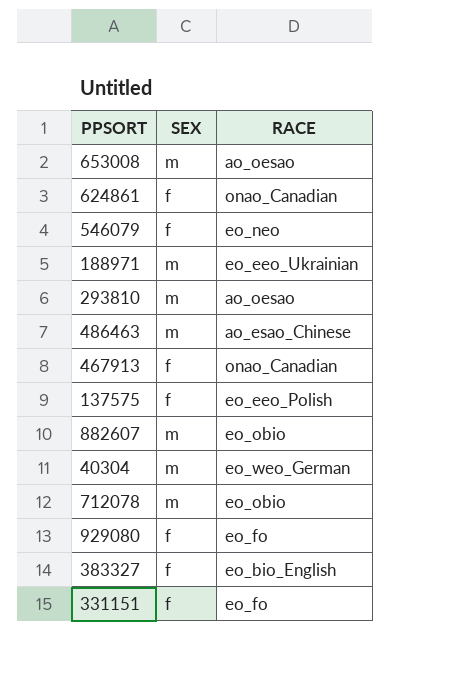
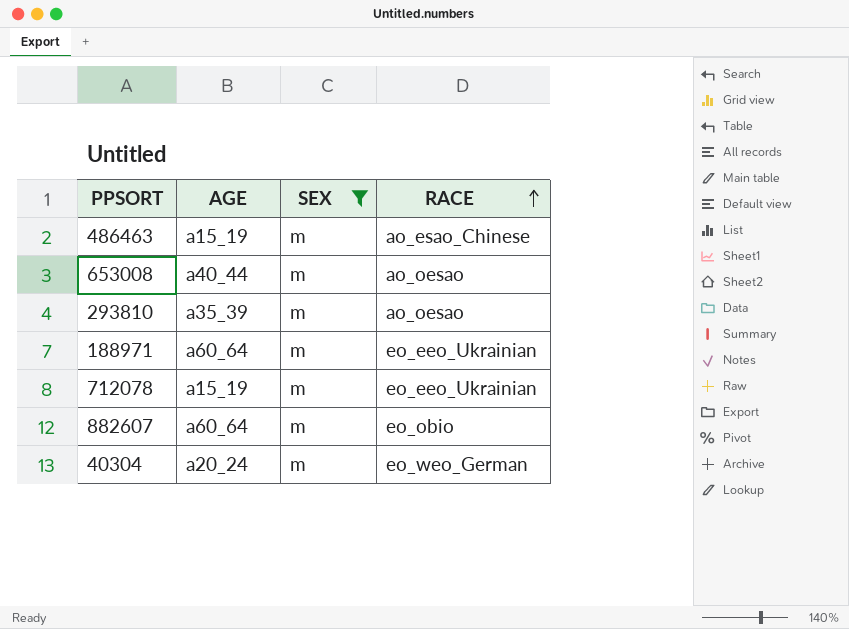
filter: none -> SEX = m
row order: none -> RACE ascending
column AGE | position: none -> 2
712078 | RACE: eo_obio -> eo_eeo_Ukrainian

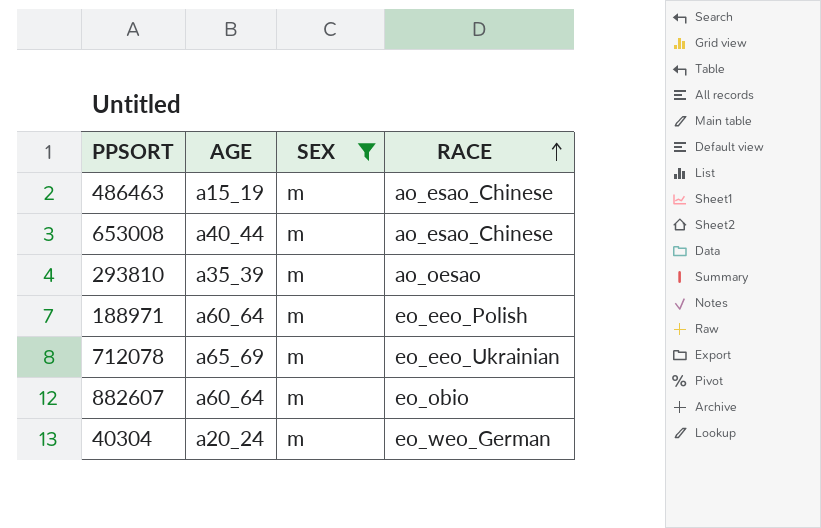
653008 | RACE: ao_oesao -> ao_esao_Chinese
188971 | RACE: eo_eeo_Ukrainian -> eo_eeo_Polish
712078 | AGE: a15_19 -> a65_69

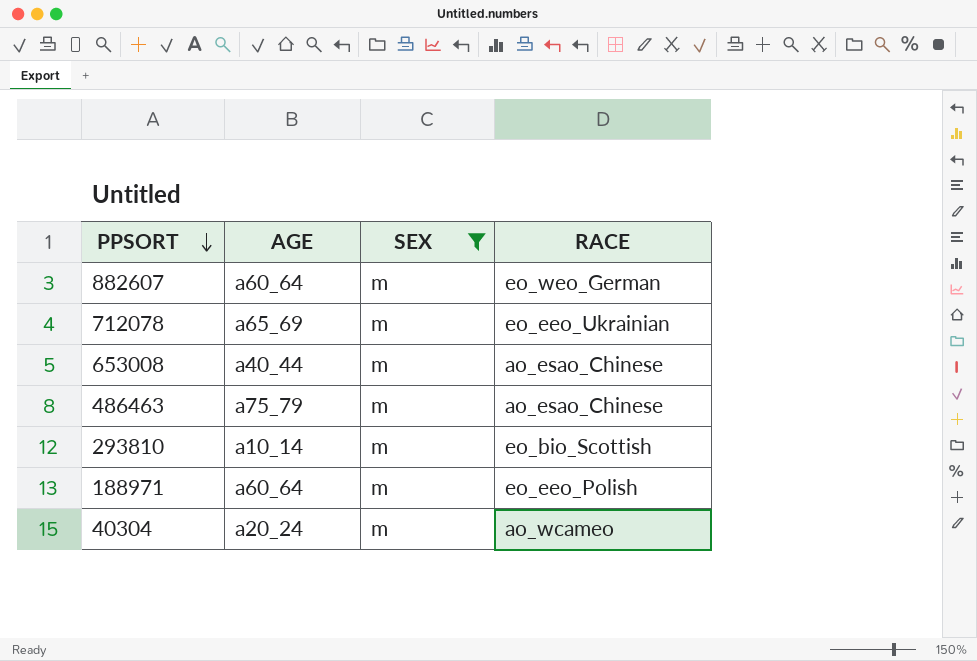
row order: RACE ascending -> PPSORT descending
882607 | RACE: eo_obio -> eo_weo_German
486463 | AGE: a15_19 -> a75_79
293810 | AGE: a35_39 -> a10_14
293810 | RACE: ao_oesao -> eo_bio_Scottish
40304 | RACE: eo_weo_German -> ao_wcameo

